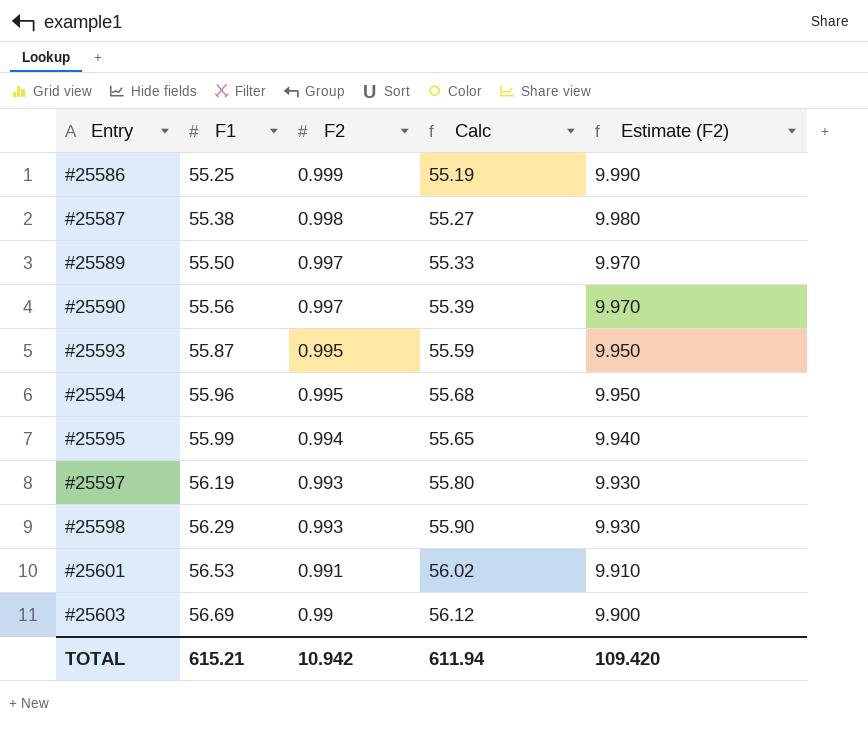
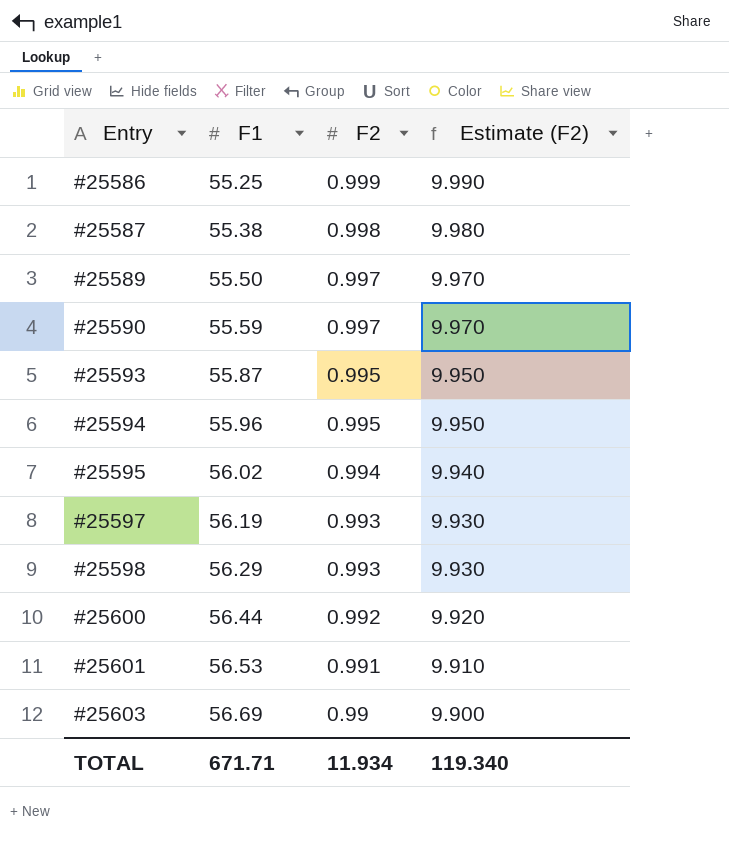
column Calc | formula: [F1] * [F2] -> none
#25590 | F1: 55.56 -> 55.59
#25595 | F1: 55.99 -> 56.02
row #25600: none -> 56.44 | 0.992 | 9.920
TOTAL | F1: 615.21 -> 671.71
TOTAL | F2: 10.942 -> 11.934
TOTAL | Estimate (F2): 109.420 -> 119.340

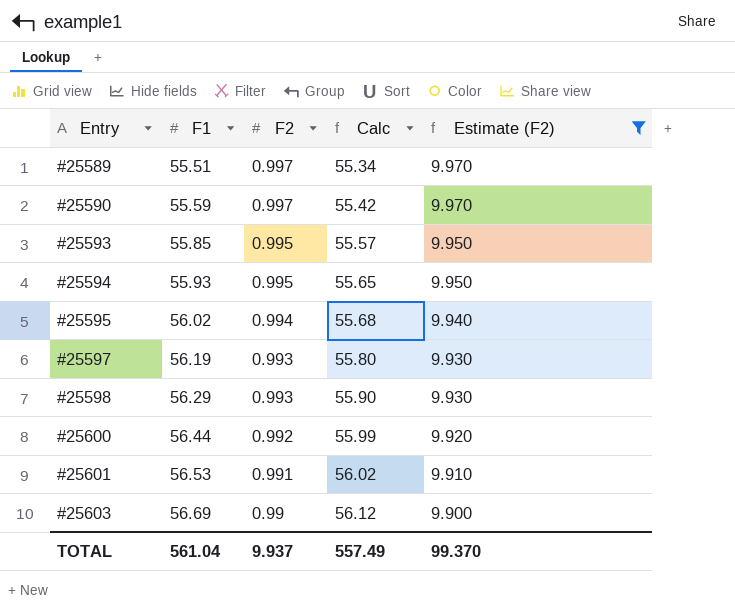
filter: none -> Estimate (F2) <= 9.970
column Calc | formula: none -> [F1] * [F2]
#25589 | F1: 55.50 -> 55.51
#25593 | F1: 55.87 -> 55.85
#25594 | F1: 55.96 -> 55.93
TOTAL | F1: 671.71 -> 561.04
TOTAL | F2: 11.934 -> 9.937
TOTAL | Estimate (F2): 119.340 -> 99.370

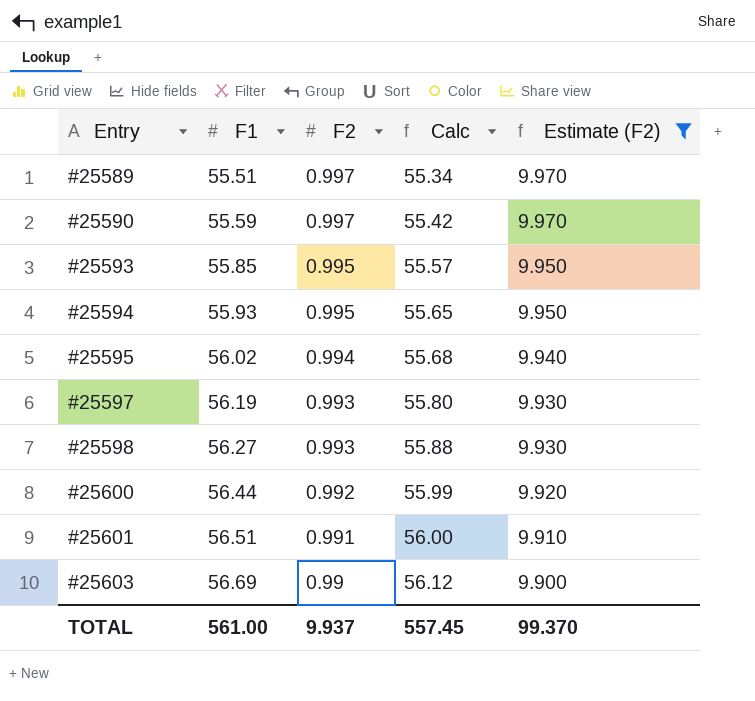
#25598 | F1: 56.29 -> 56.27
#25598 | Calc: 55.90 -> 55.88
#25601 | F1: 56.53 -> 56.51
#25601 | Calc: 56.02 -> 56.00
TOTAL | F1: 561.04 -> 561.00
TOTAL | Calc: 557.49 -> 557.45

